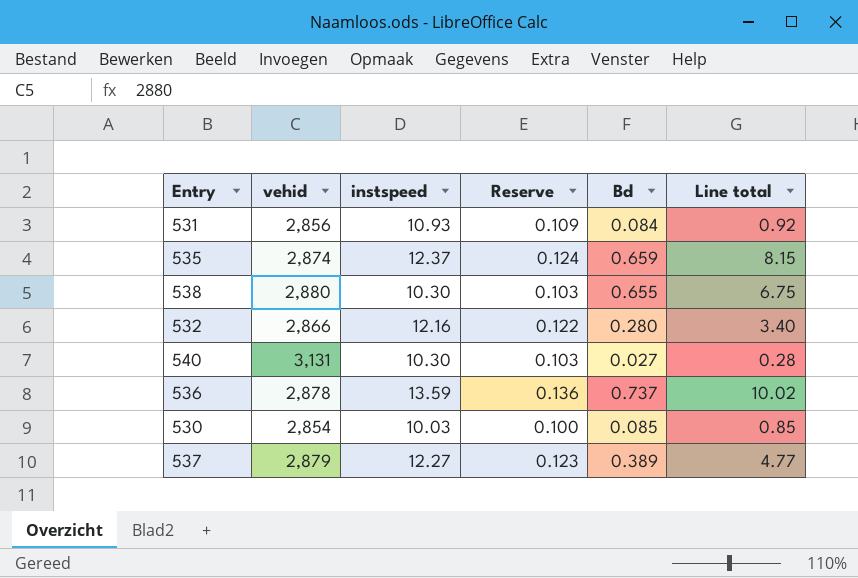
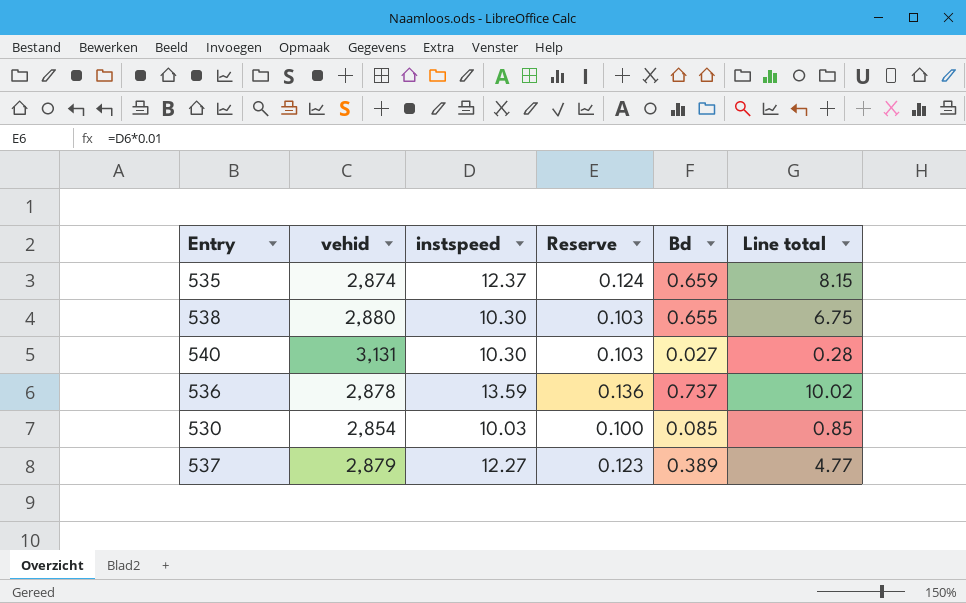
row 531: 2,856 | 10.93 | 0.109 | 0.084 | 0.92 -> none
row 532: 2,866 | 12.16 | 0.122 | 0.280 | 3.40 -> none

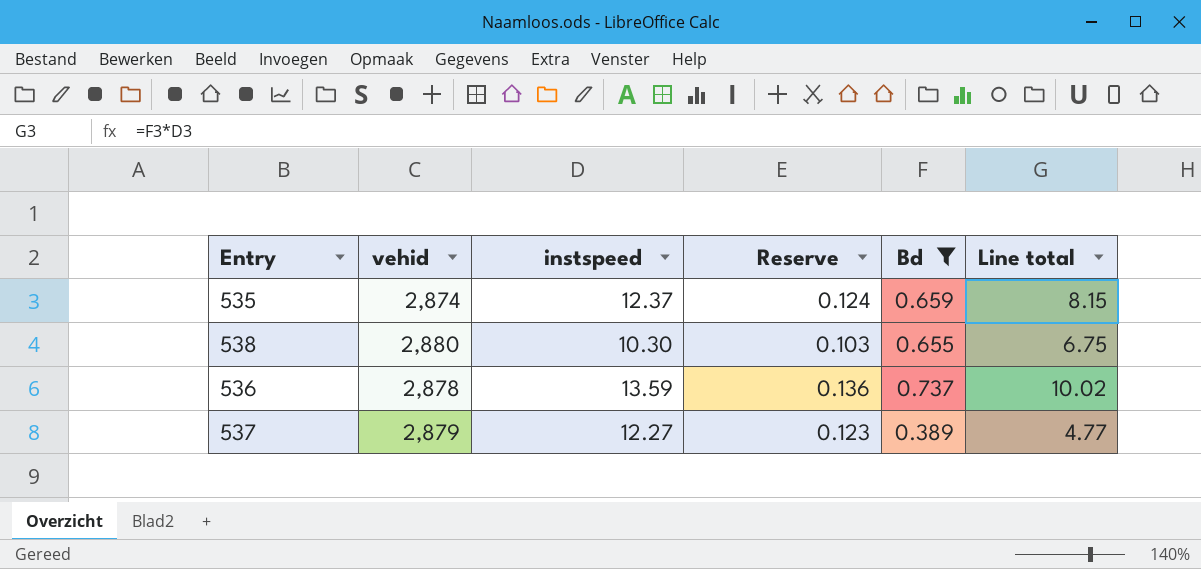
filter: none -> Bd >= 0.389

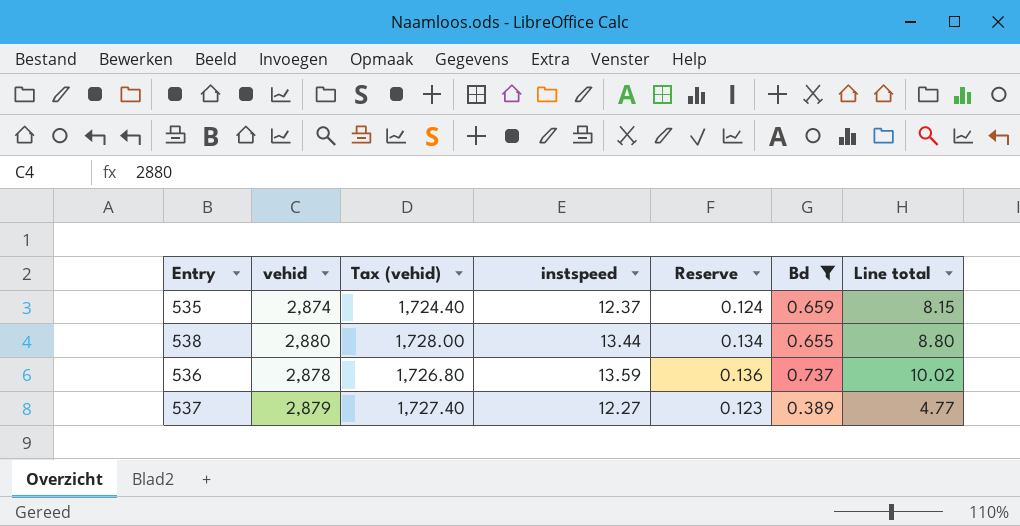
column Tax (vehid) | formula: none -> [vehid] * 0.6
538 | instspeed: 10.30 -> 13.44
538 | Reserve: 0.103 -> 0.134
538 | Line total: 6.75 -> 8.80

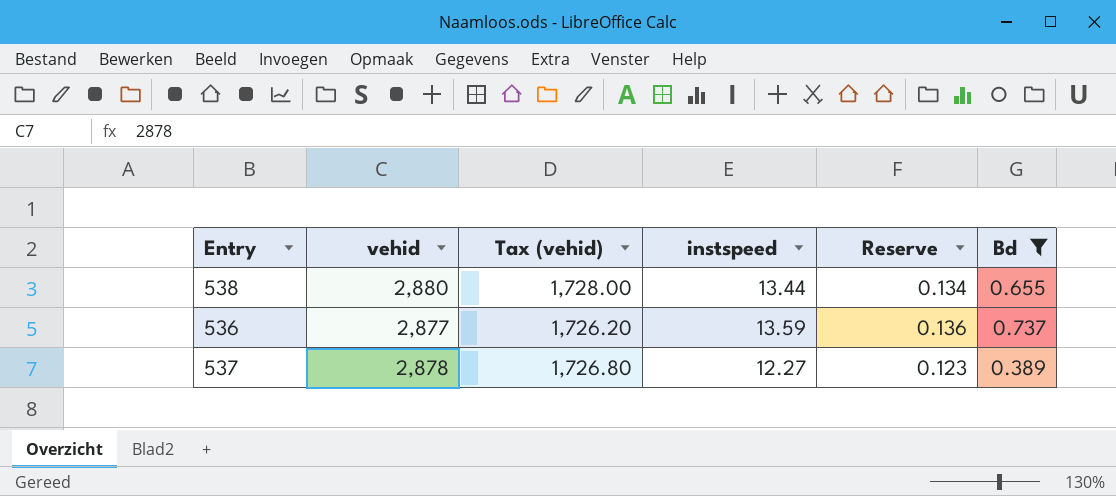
column Line total | formula: [instspeed] * [Bd] -> none
row 535: 2,874 | 1,724.40 | 12.37 | 0.124 | 0.659 | 8.15 -> none
536 | vehid: 2,878 -> 2,877
536 | Tax (vehid): 1,726.80 -> 1,726.20
537 | vehid: 2,879 -> 2,878
537 | Tax (vehid): 1,727.40 -> 1,726.80

